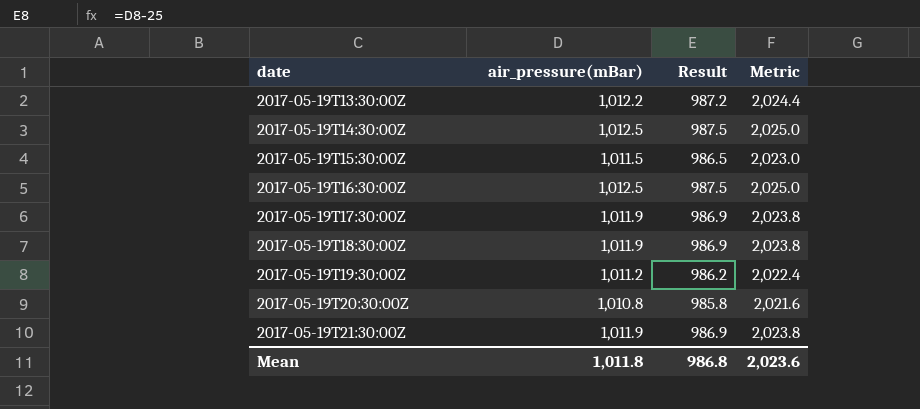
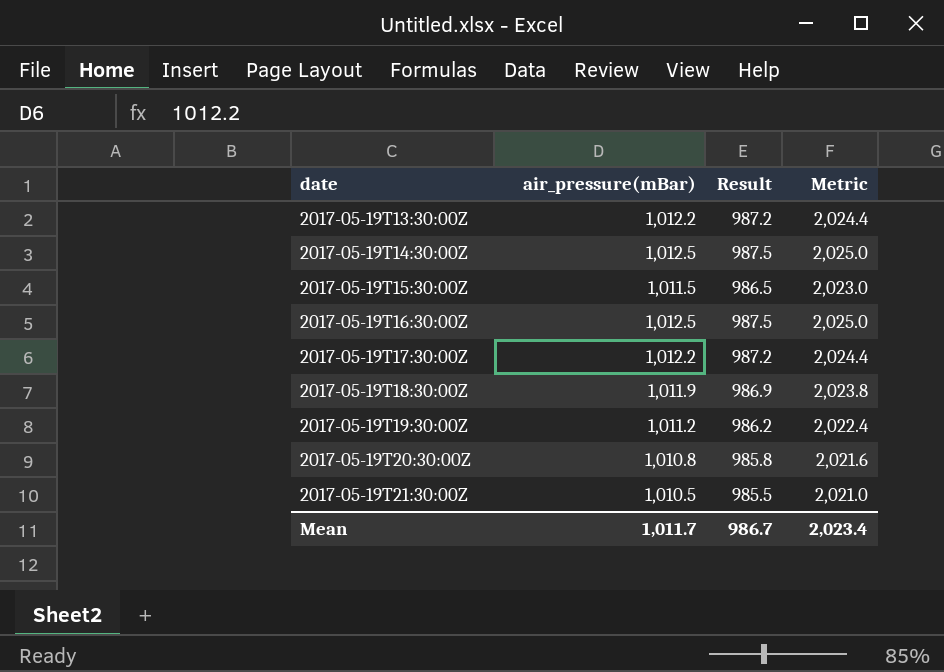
2017-05-19T17:30:00Z | air_pressure(mBar): 1,011.9 -> 1,012.2
2017-05-19T17:30:00Z | Result: 986.9 -> 987.2
2017-05-19T17:30:00Z | Metric: 2,023.8 -> 2,024.4
2017-05-19T21:30:00Z | air_pressure(mBar): 1,011.9 -> 1,010.5
2017-05-19T21:30:00Z | Result: 986.9 -> 985.5
2017-05-19T21:30:00Z | Metric: 2,023.8 -> 2,021.0
Mean | air_pressure(mBar): 1,011.8 -> 1,011.7
Mean | Result: 986.8 -> 986.7
Mean | Metric: 2,023.6 -> 2,023.4

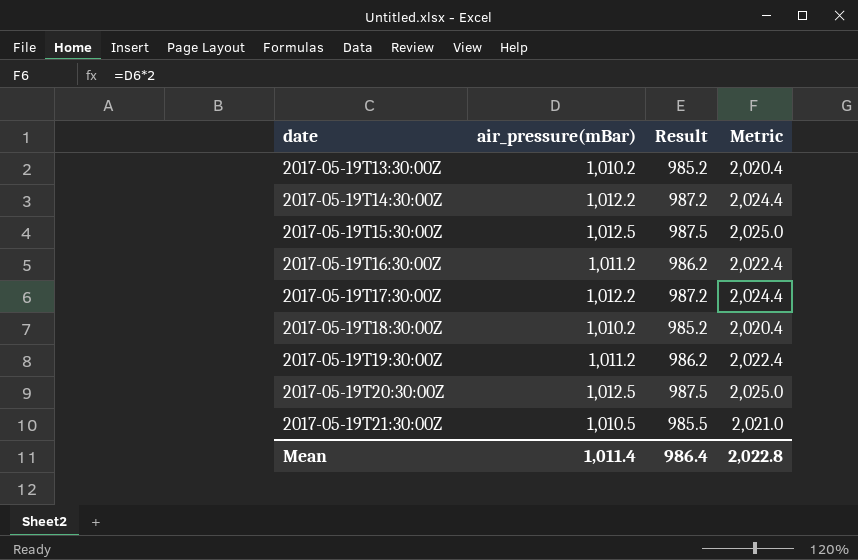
2017-05-19T13:30:00Z | air_pressure(mBar): 1,012.2 -> 1,010.2
2017-05-19T13:30:00Z | Result: 987.2 -> 985.2
2017-05-19T13:30:00Z | Metric: 2,024.4 -> 2,020.4
2017-05-19T14:30:00Z | air_pressure(mBar): 1,012.5 -> 1,012.2
2017-05-19T14:30:00Z | Result: 987.5 -> 987.2
2017-05-19T14:30:00Z | Metric: 2,025.0 -> 2,024.4
2017-05-19T15:30:00Z | air_pressure(mBar): 1,011.5 -> 1,012.5
2017-05-19T15:30:00Z | Result: 986.5 -> 987.5
2017-05-19T15:30:00Z | Metric: 2,023.0 -> 2,025.0
2017-05-19T16:30:00Z | air_pressure(mBar): 1,012.5 -> 1,011.2
2017-05-19T16:30:00Z | Result: 987.5 -> 986.2
2017-05-19T16:30:00Z | Metric: 2,025.0 -> 2,022.4
2017-05-19T18:30:00Z | air_pressure(mBar): 1,011.9 -> 1,010.2
2017-05-19T18:30:00Z | Result: 986.9 -> 985.2
2017-05-19T18:30:00Z | Metric: 2,023.8 -> 2,020.4
2017-05-19T20:30:00Z | air_pressure(mBar): 1,010.8 -> 1,012.5
2017-05-19T20:30:00Z | Result: 985.8 -> 987.5
2017-05-19T20:30:00Z | Metric: 2,021.6 -> 2,025.0
Mean | air_pressure(mBar): 1,011.7 -> 1,011.4
Mean | Result: 986.7 -> 986.4
Mean | Metric: 2,023.4 -> 2,022.8

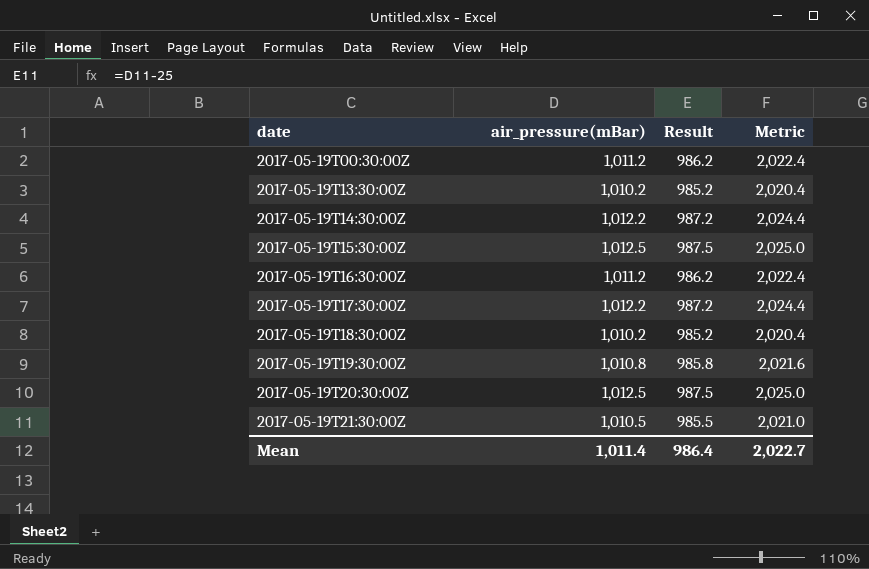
row 2017-05-19T00:30:00Z: none -> 1,011.2 | 986.2 | 2,022.4
2017-05-19T19:30:00Z | air_pressure(mBar): 1,011.2 -> 1,010.8
2017-05-19T19:30:00Z | Result: 986.2 -> 985.8
2017-05-19T19:30:00Z | Metric: 2,022.4 -> 2,021.6
Mean | Metric: 2,022.8 -> 2,022.7

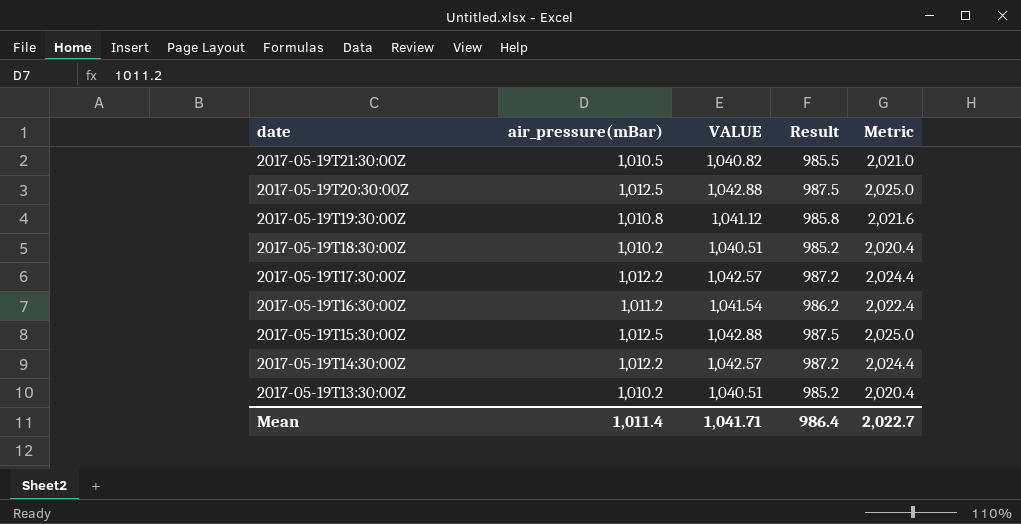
row order: date ascending -> date descending
column VALUE | formula: none -> [air_pressure(mBar)] * 1.03
row 2017-05-19T00:30:00Z: 1,011.2 | 986.2 | 2,022.4 -> none

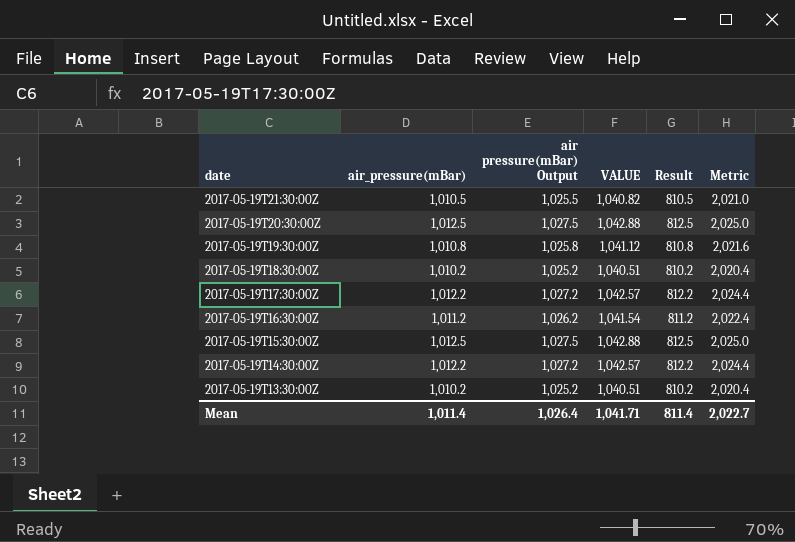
column air pressure(mBar) Output | formula: none -> [air_pressure(mBar)] + 15
column Result | formula: [air_pressure(mBar)] - 25 -> [air_pressure(mBar)] - 200
Mean | Result: 986.4 -> 811.4

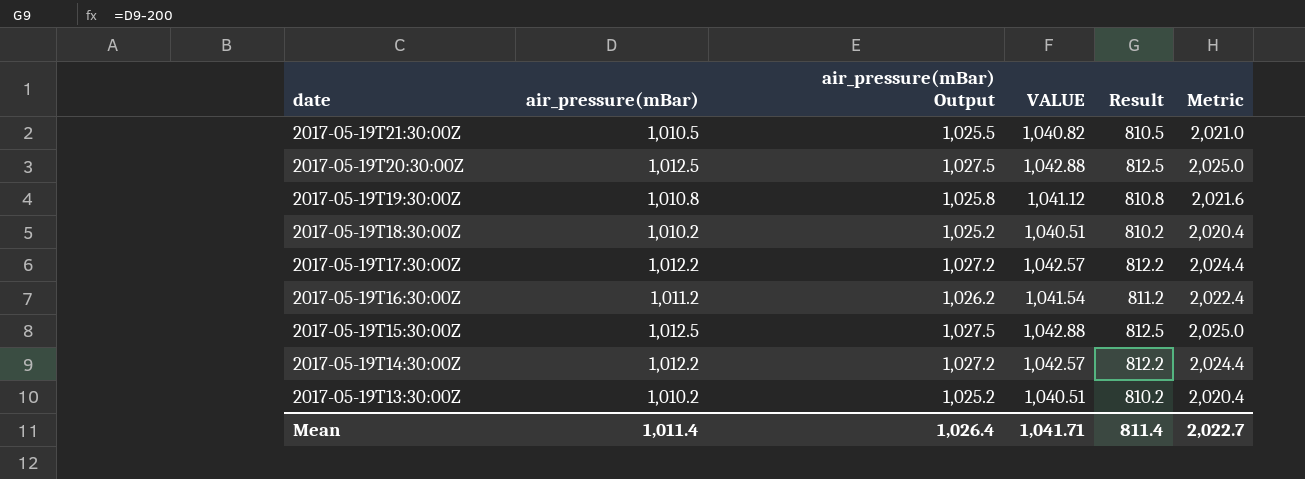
column name: air pressure(mBar) Output -> air_pressure(mBar) Output

